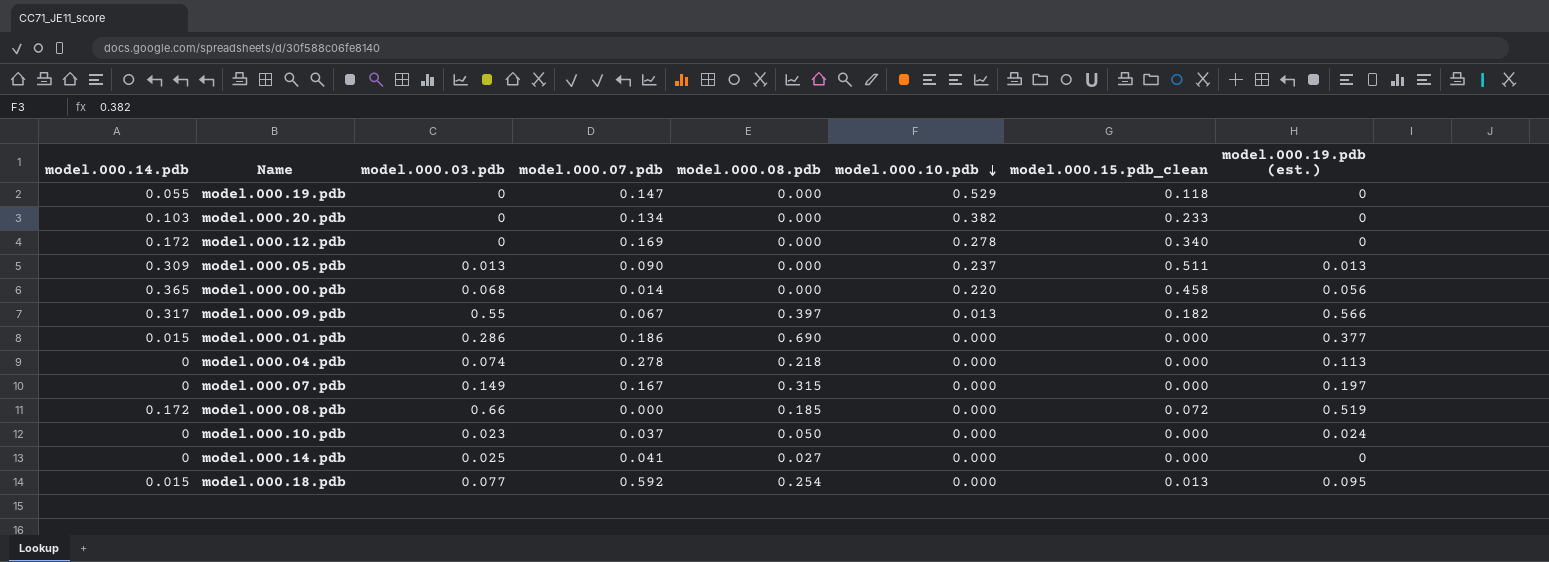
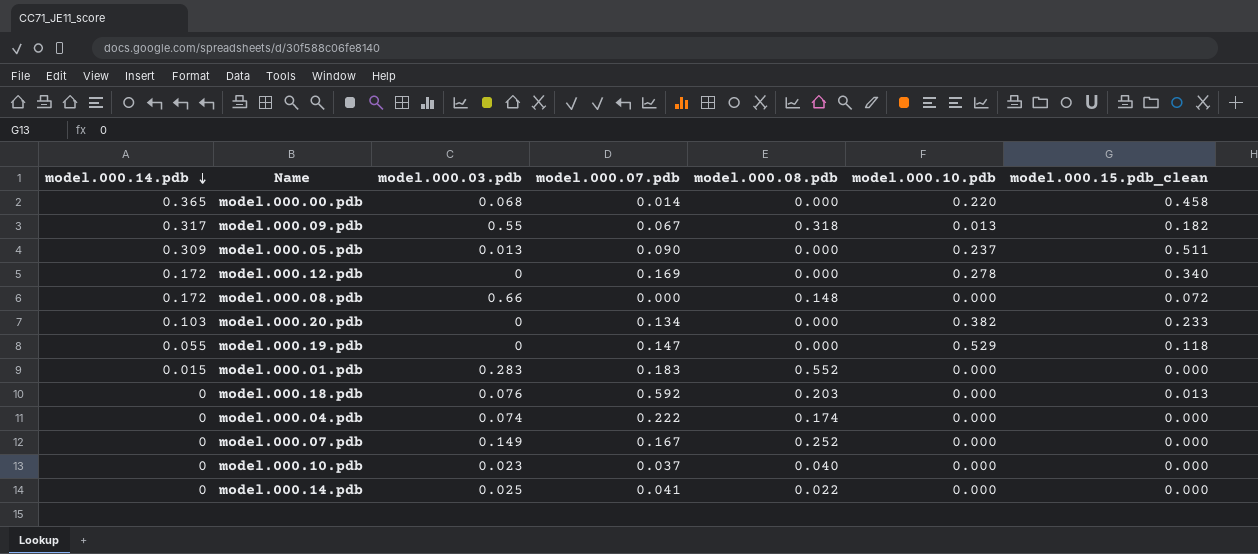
row order: model.000.10.pdb descending -> model.000.14.pdb descending
column model.000.19.pdb (est.) | position: 8 -> none
model.000.09.pdb | model.000.08.pdb: 0.397 -> 0.318
model.000.08.pdb | model.000.08.pdb: 0.185 -> 0.148
model.000.01.pdb | model.000.03.pdb: 0.286 -> 0.283
model.000.01.pdb | model.000.07.pdb: 0.186 -> 0.183
model.000.01.pdb | model.000.08.pdb: 0.690 -> 0.552
model.000.18.pdb | model.000.14.pdb: 0.015 -> 0
model.000.18.pdb | model.000.03.pdb: 0.077 -> 0.076
model.000.18.pdb | model.000.08.pdb: 0.254 -> 0.203
model.000.04.pdb | model.000.07.pdb: 0.278 -> 0.222
model.000.04.pdb | model.000.08.pdb: 0.218 -> 0.174
model.000.07.pdb | model.000.08.pdb: 0.315 -> 0.252
model.000.10.pdb | model.000.08.pdb: 0.050 -> 0.040
model.000.14.pdb | model.000.08.pdb: 0.027 -> 0.022

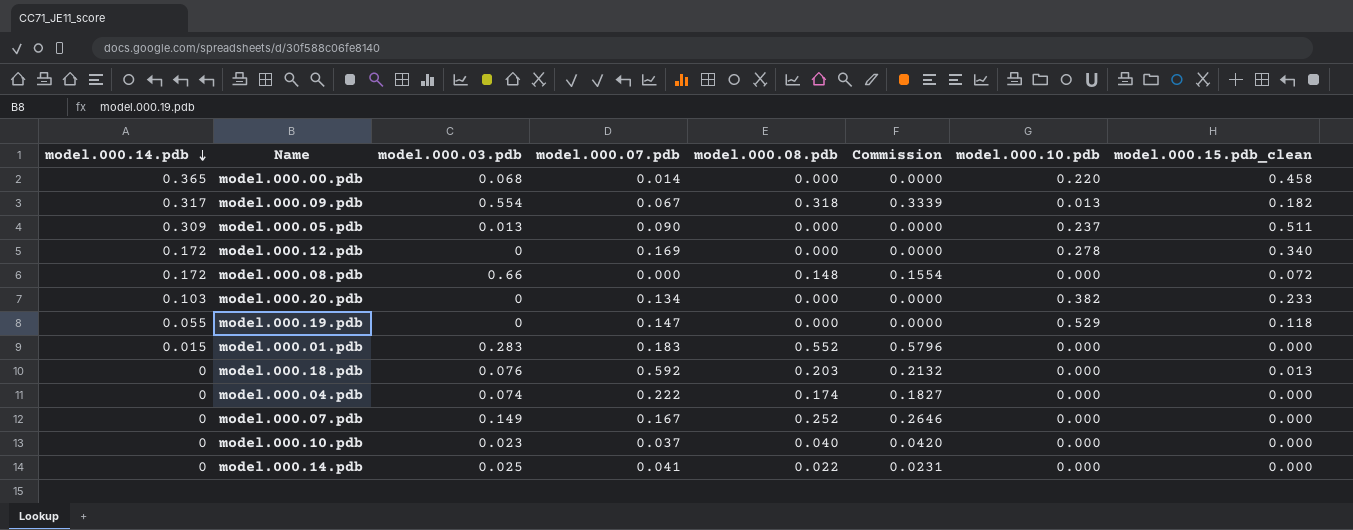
column Commission | formula: none -> [model.000.08.pdb] * 1.05
model.000.09.pdb | model.000.03.pdb: 0.55 -> 0.554

